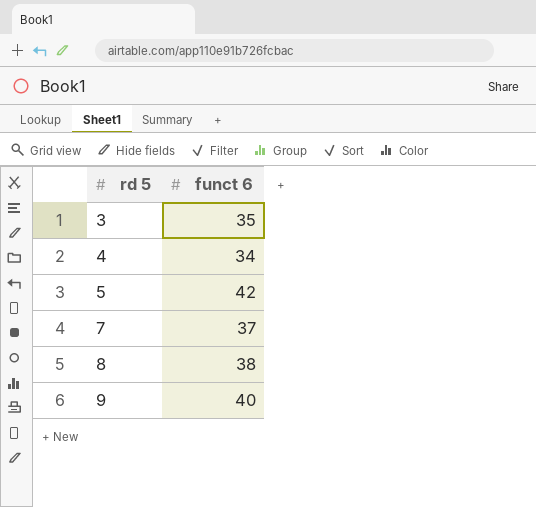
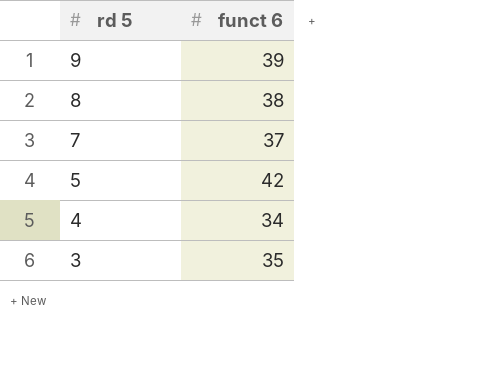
row order: rd 5 ascending -> rd 5 descending
9 | funct 6: 40 -> 39

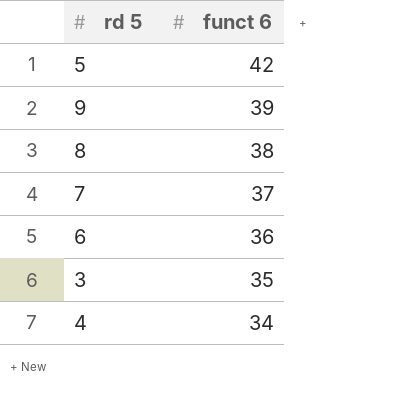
row order: rd 5 descending -> funct 6 descending
row 6: none -> 36

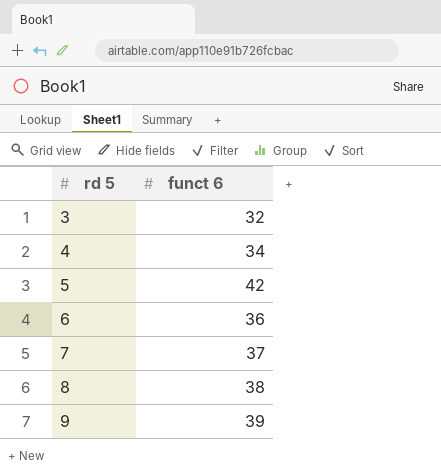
row order: funct 6 descending -> rd 5 ascending
3 | funct 6: 35 -> 32

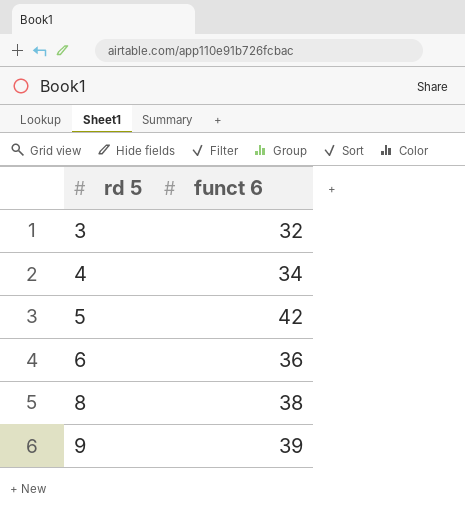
row 7: 37 -> none

